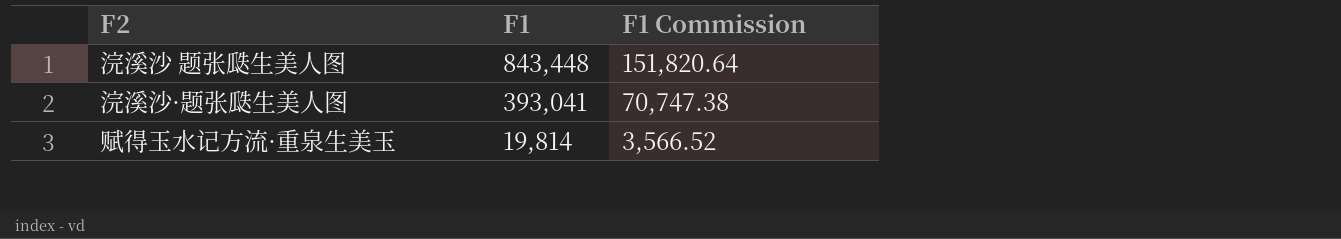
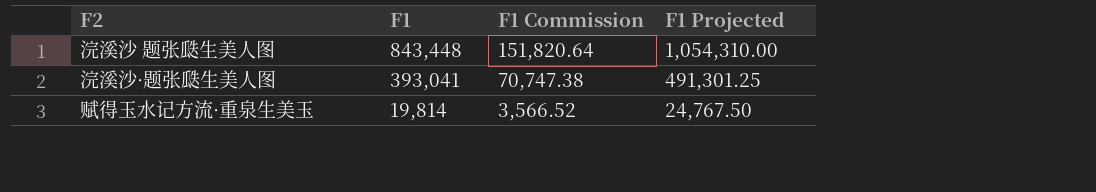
column F1 Projected | formula: none -> [F1] * 1.25

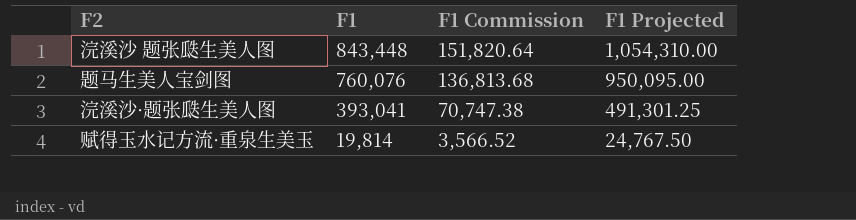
row 题马生美人宝剑图: none -> 760,076 | 136,813.68 | 950,095.00

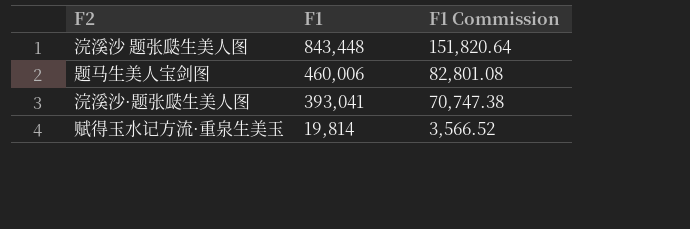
column F1 Projected | formula: [F1] * 1.25 -> none
题马生美人宝剑图 | F1: 760,076 -> 460,006
题马生美人宝剑图 | F1 Commission: 136,813.68 -> 82,801.08

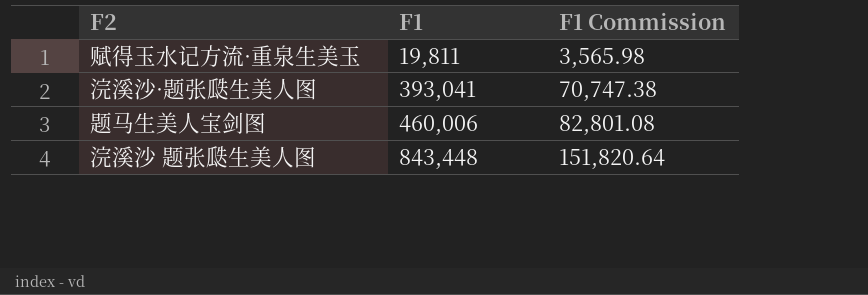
row order: F1 descending -> F1 ascending
赋得玉水记方流·重泉生美玉 | F1: 19,814 -> 19,811
赋得玉水记方流·重泉生美玉 | F1 Commission: 3,566.52 -> 3,565.98

